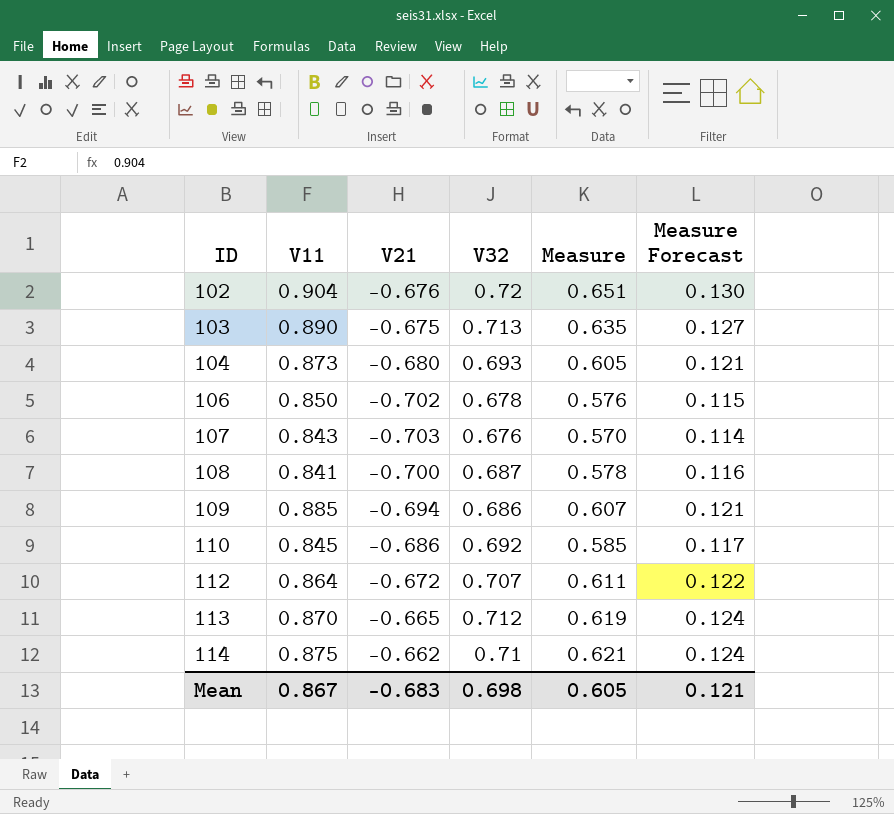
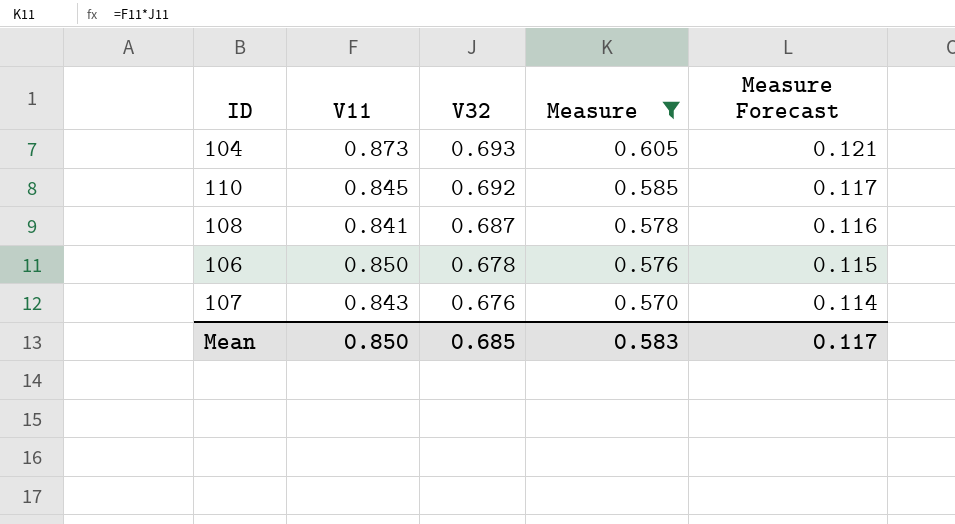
filter: none -> Measure <= 0.605
row order: ID ascending -> V32 descending
column V21 | position: 3 -> none
Mean | V11: 0.867 -> 0.850
Mean | V32: 0.698 -> 0.685
Mean | Measure: 0.605 -> 0.583
Mean | Measure Forecast: 0.121 -> 0.117

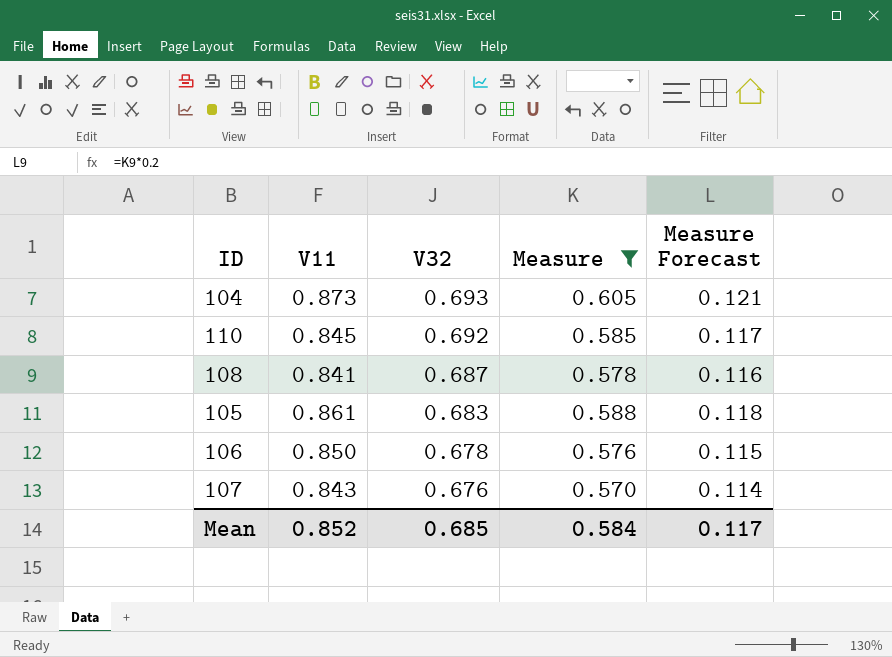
row 105: none -> 0.861 | 0.683 | 0.588 | 0.118
Mean | V11: 0.850 -> 0.852
Mean | Measure: 0.583 -> 0.584

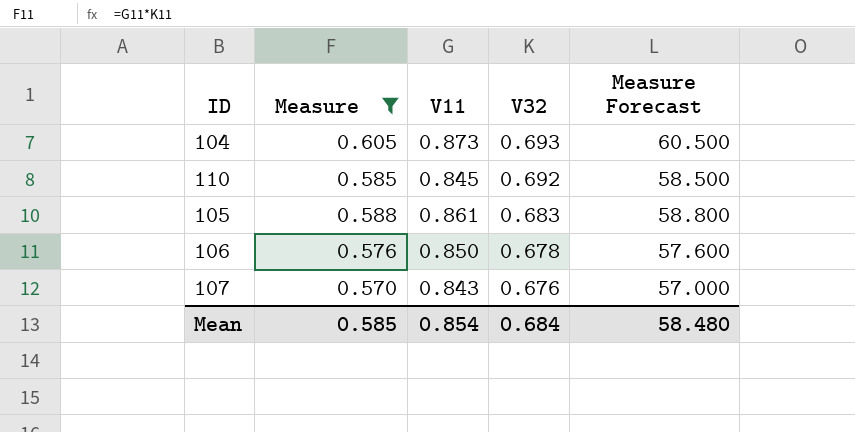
column Measure | position: 4 -> 2
column Measure Forecast | formula: [Measure] * 0.2 -> [Measure] * 100
row 108: 0.841 | 0.687 | 0.578 | 0.116 -> none
Mean | Measure: 0.584 -> 0.585
Mean | V11: 0.852 -> 0.854
Mean | V32: 0.685 -> 0.684
Mean | Measure Forecast: 0.117 -> 58.480

